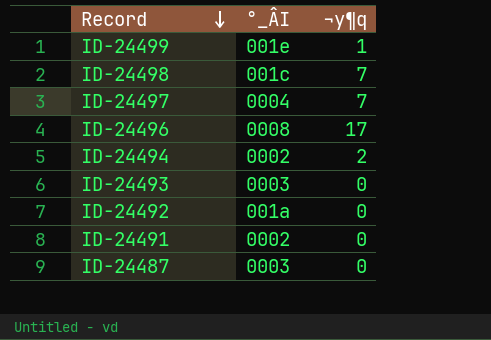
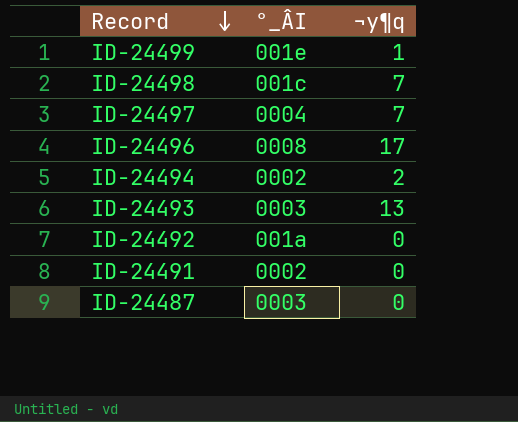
ID-24493 | ¬y¶q: 0 -> 13

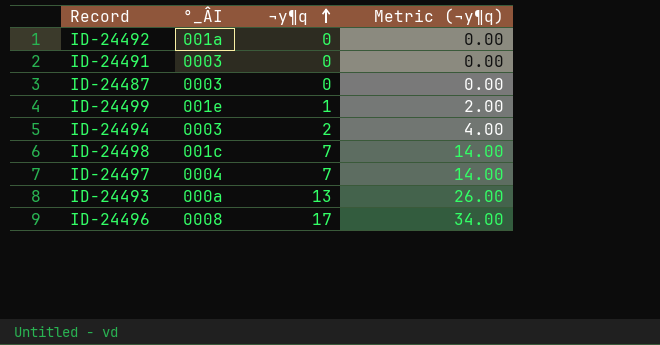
row order: Record descending -> ¬y¶q ascending
column Metric (¬y¶q) | formula: none -> [¬y¶q] * 2
ID-24491 | °_ÂI: 0002 -> 0003
ID-24494 | °_ÂI: 0002 -> 0003
ID-24493 | °_ÂI: 0003 -> 000a

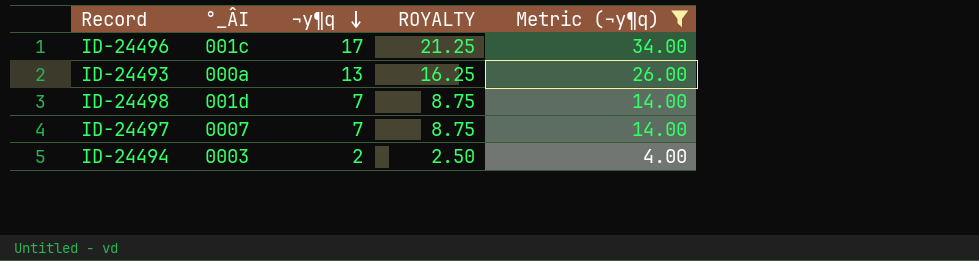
filter: none -> Metric (¬y¶q) >= 4.00
row order: ¬y¶q ascending -> ¬y¶q descending
column ROYALTY | formula: none -> [¬y¶q] * 1.25
ID-24496 | °_ÂI: 0008 -> 001c
ID-24498 | °_ÂI: 001c -> 001d
ID-24497 | °_ÂI: 0004 -> 0007

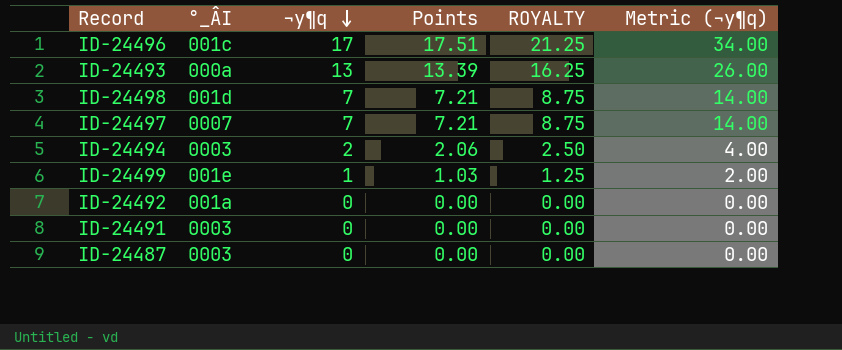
filter: Metric (¬y¶q) >= 4.00 -> none
column Points | formula: none -> [¬y¶q] * 1.03

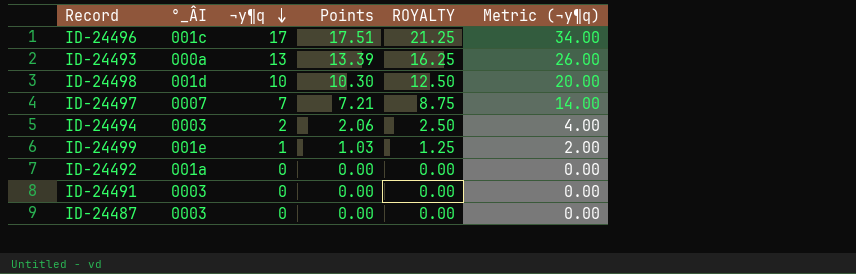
ID-24498 | ¬y¶q: 7 -> 10
ID-24498 | Points: 7.21 -> 10.30
ID-24498 | ROYALTY: 8.75 -> 12.50
ID-24498 | Metric (¬y¶q): 14.00 -> 20.00

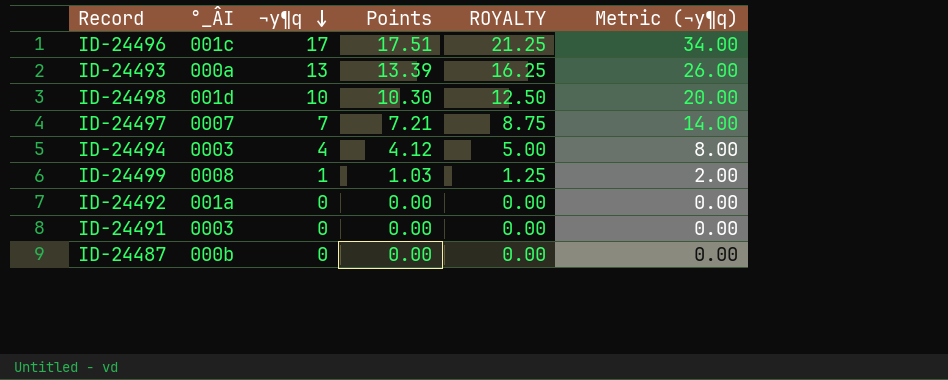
ID-24494 | ¬y¶q: 2 -> 4
ID-24494 | Points: 2.06 -> 4.12
ID-24494 | ROYALTY: 2.50 -> 5.00
ID-24494 | Metric (¬y¶q): 4.00 -> 8.00
ID-24499 | °_ÂI: 001e -> 0008
ID-24487 | °_ÂI: 0003 -> 000b

